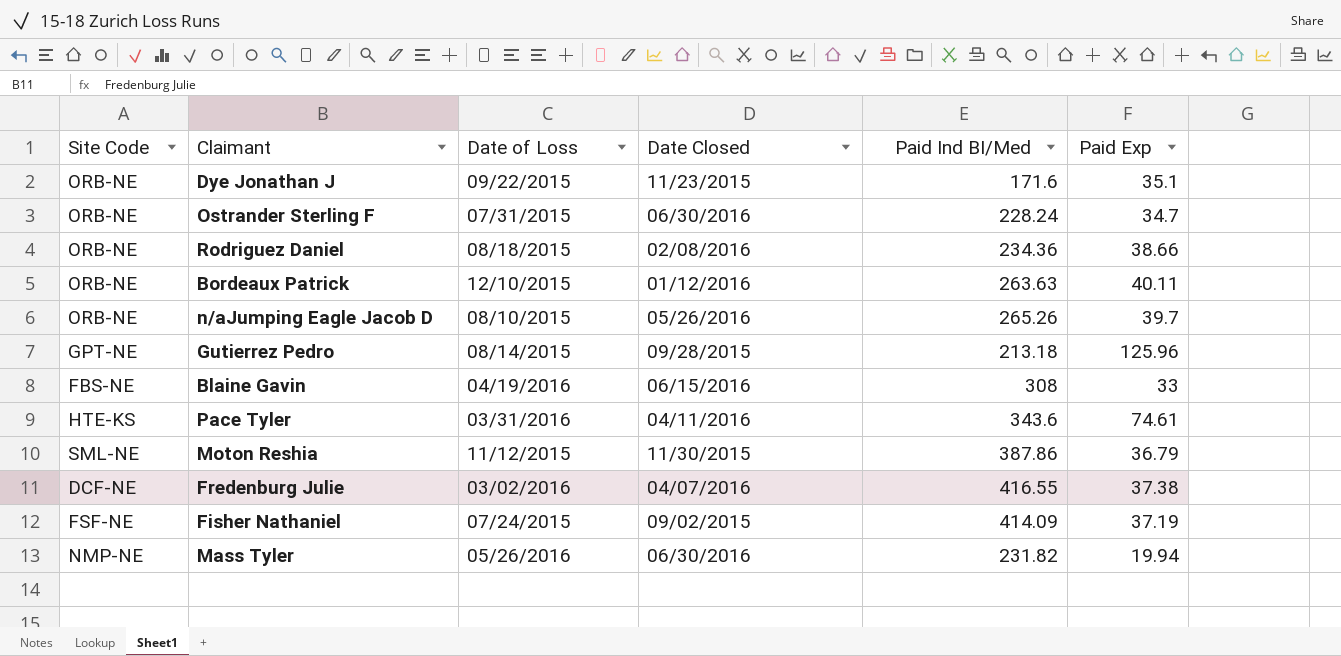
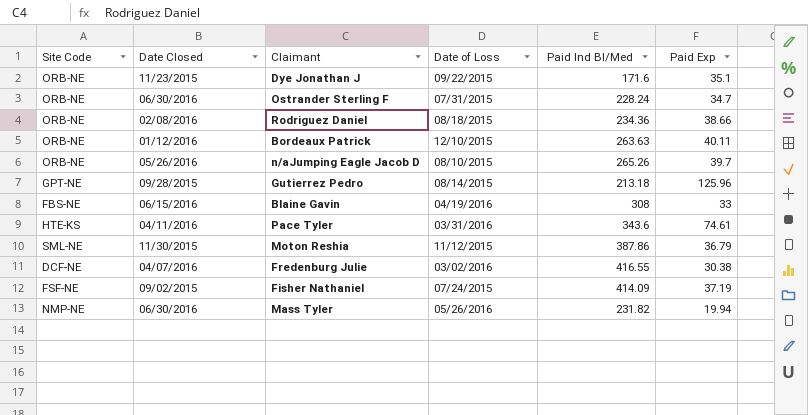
column Date Closed | position: 4 -> 2
Fredenburg Julie | Paid Exp: 37.38 -> 30.38

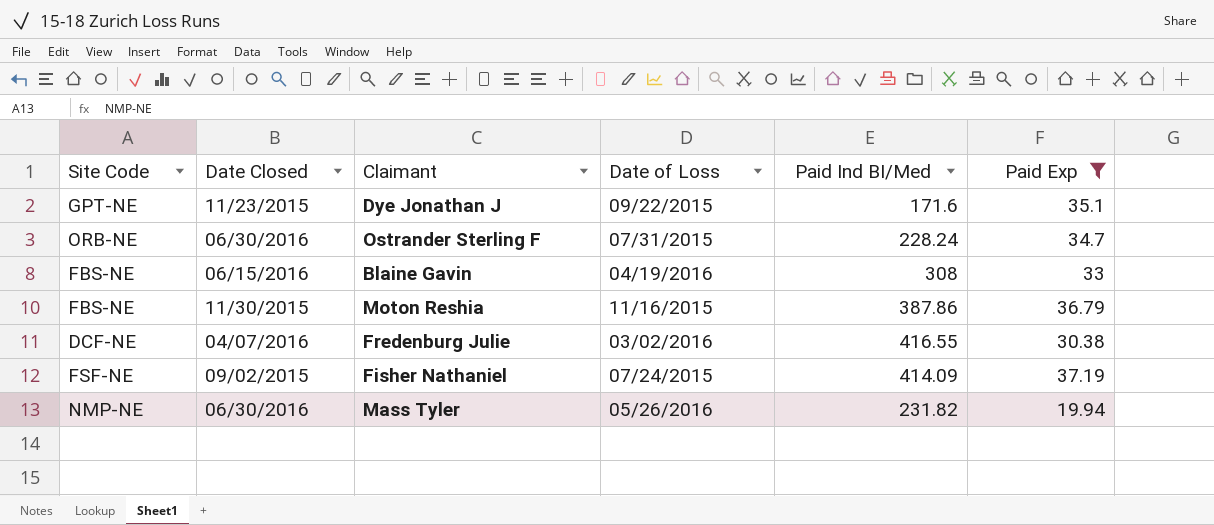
filter: none -> Paid Exp <= 37.19
Dye Jonathan J | Site Code: ORB-NE -> GPT-NE
Moton Reshia | Site Code: SML-NE -> FBS-NE
Moton Reshia | Date of Loss: 11/12/2015 -> 11/16/2015

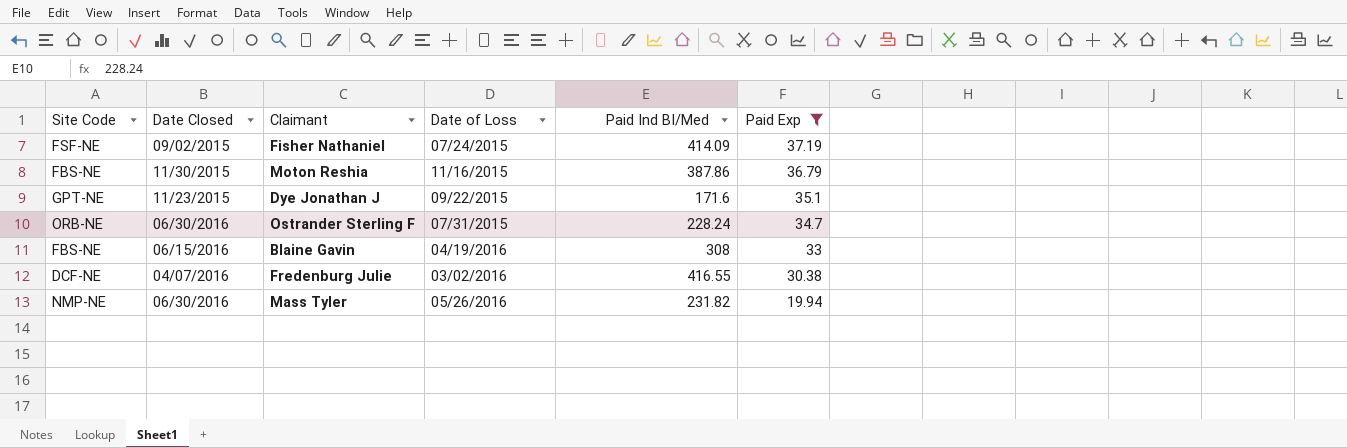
row order: none -> Paid Exp descending

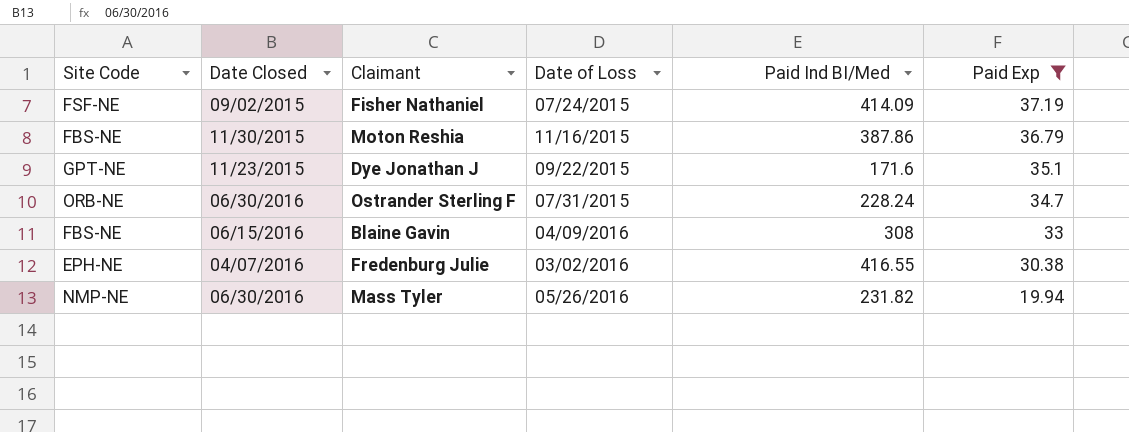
Blaine Gavin | Date of Loss: 04/19/2016 -> 04/09/2016
Fredenburg Julie | Site Code: DCF-NE -> EPH-NE

